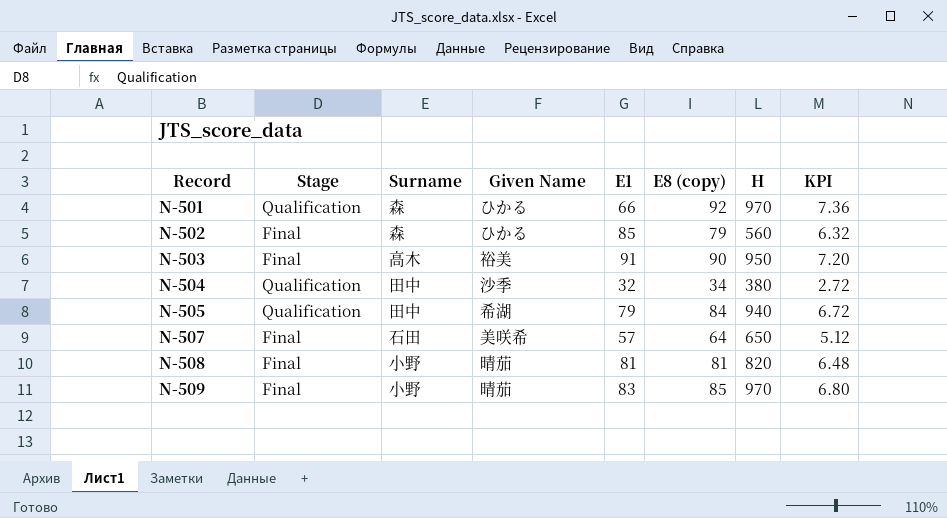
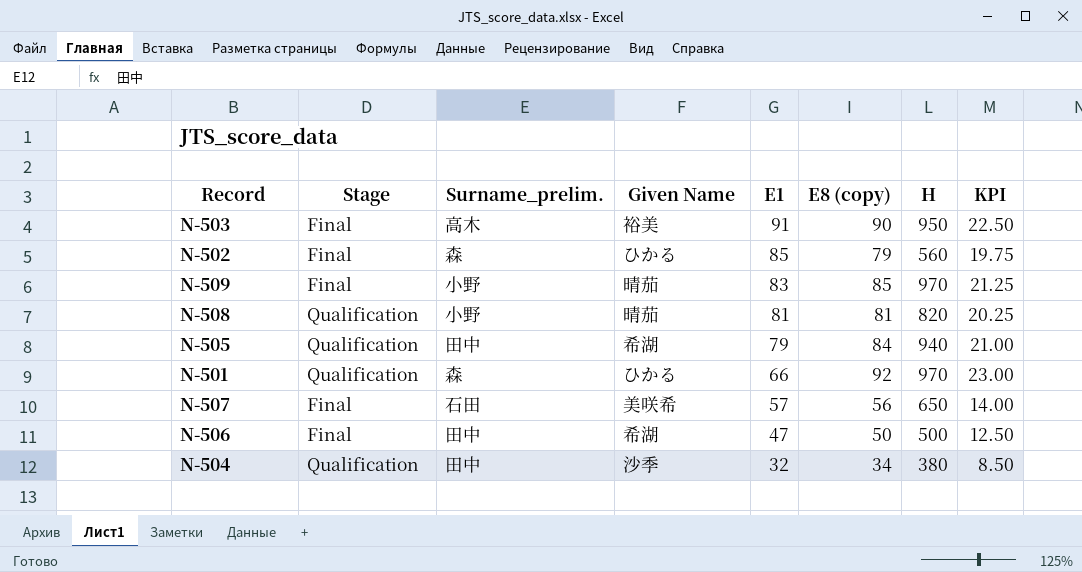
row order: Record ascending -> E1 descending
column name: Surname -> Surname_prelim.
column KPI | formula: [E8 (copy)] * 0.08 -> [E8 (copy)] * 0.25
N-508 | Stage: Final -> Qualification
N-507 | E8 (copy): 64 -> 56
row N-506: none -> Final | 田中 | 希湖 | 47 | 50 | 500 | 12.50

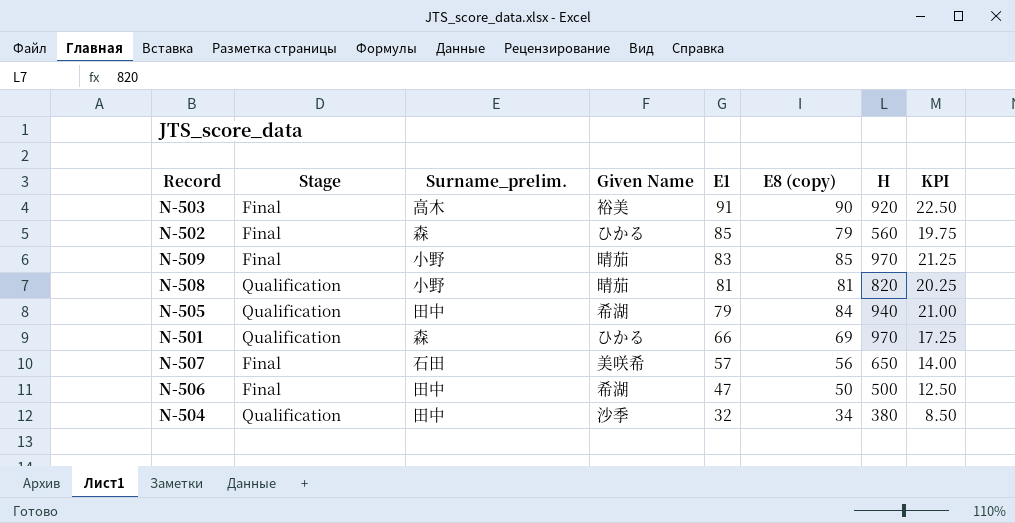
N-503 | H: 950 -> 920
N-501 | E8 (copy): 92 -> 69
N-501 | KPI: 23.00 -> 17.25

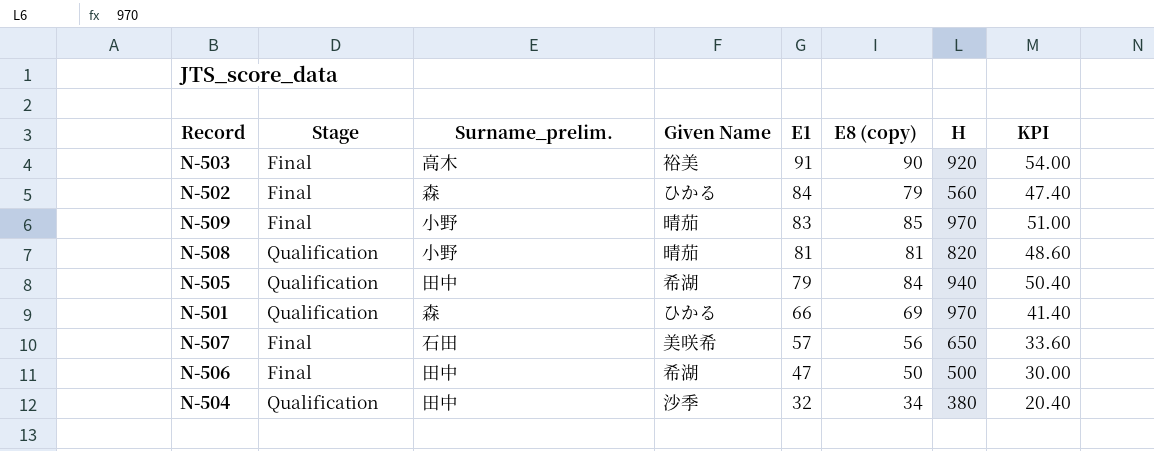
column KPI | formula: [E8 (copy)] * 0.25 -> [E8 (copy)] * 0.6
N-502 | E1: 85 -> 84

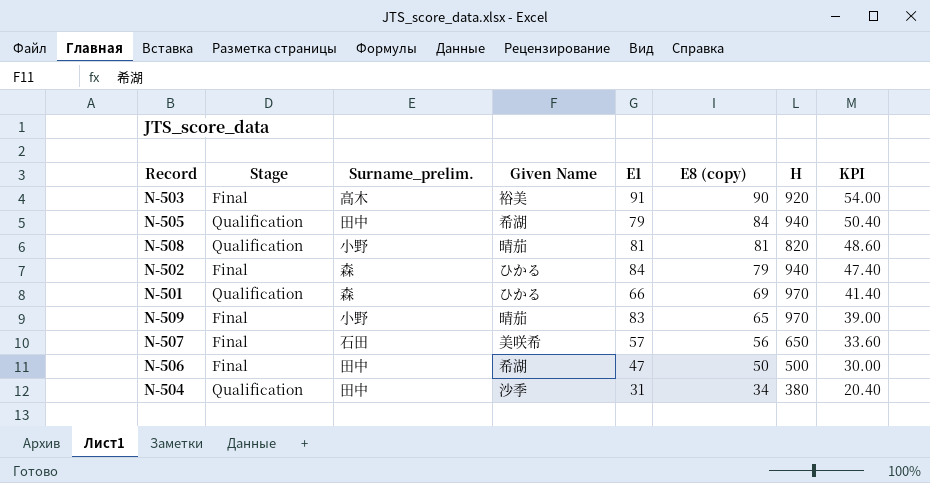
row order: E1 descending -> E8 (copy) descending
N-502 | H: 560 -> 940
N-509 | E8 (copy): 85 -> 65
N-509 | KPI: 51.00 -> 39.00
N-504 | E1: 32 -> 31

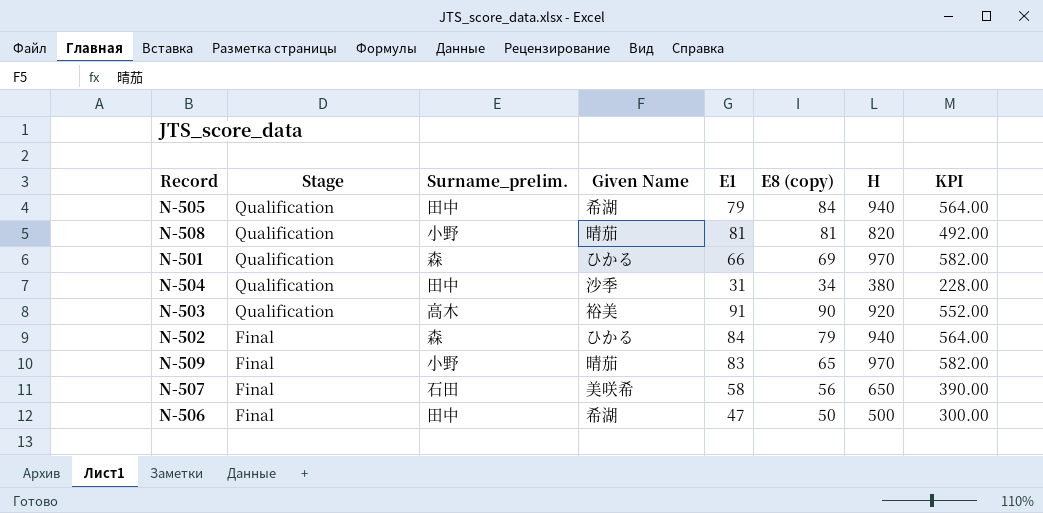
row order: E8 (copy) descending -> Stage descending
column KPI | formula: [E8 (copy)] * 0.6 -> [H] * 0.6
N-503 | Stage: Final -> Qualification
N-507 | E1: 57 -> 58

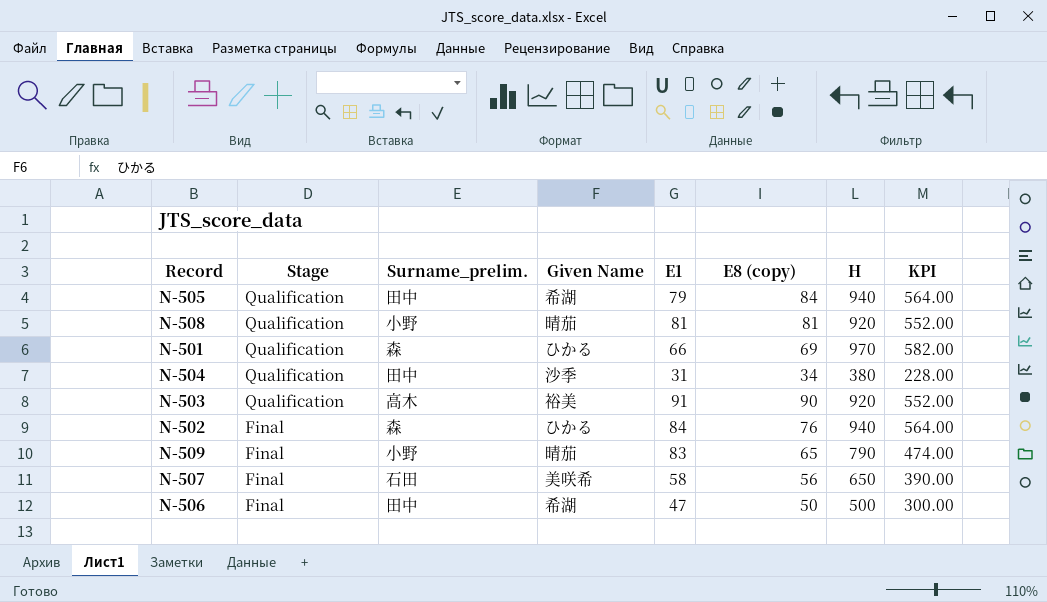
N-508 | H: 820 -> 920
N-508 | KPI: 492.00 -> 552.00
N-502 | E8 (copy): 79 -> 76
N-509 | H: 970 -> 790
N-509 | KPI: 582.00 -> 474.00

